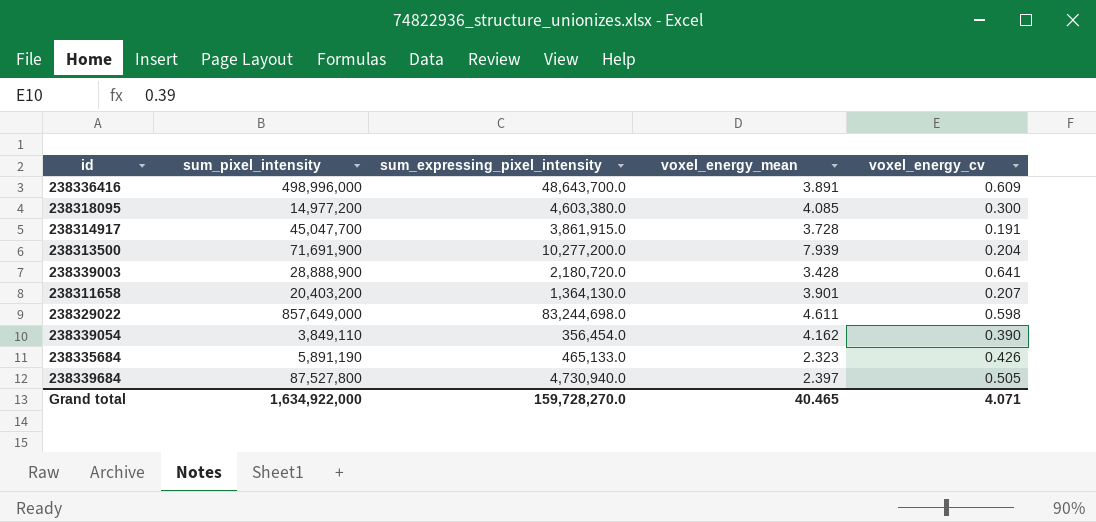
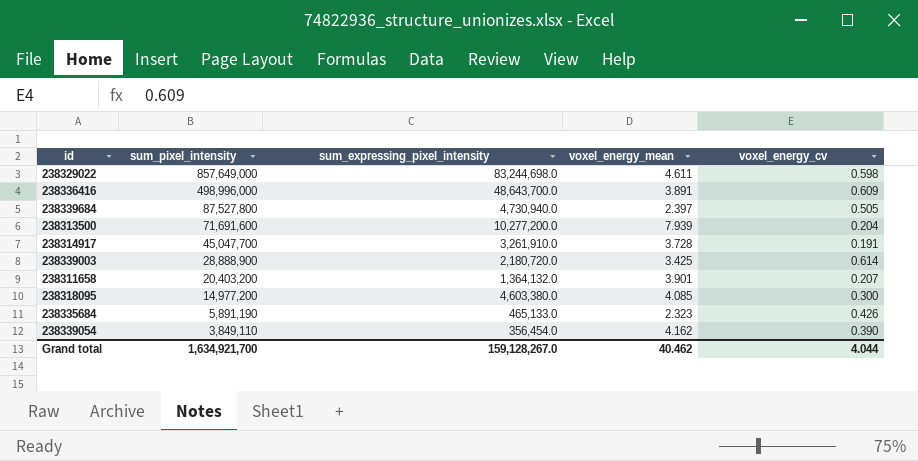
row order: none -> sum_pixel_intensity descending
238313500 | sum_pixel_intensity: 71,691,900 -> 71,691,600
238314917 | sum_expressing_pixel_intensity: 3,861,915.0 -> 3,261,910.0
238339003 | voxel_energy_mean: 3.428 -> 3.425
238339003 | voxel_energy_cv: 0.641 -> 0.614
238311658 | sum_expressing_pixel_intensity: 1,364,130.0 -> 1,364,132.0
Grand total | sum_pixel_intensity: 1,634,922,000 -> 1,634,921,700
Grand total | sum_expressing_pixel_intensity: 159,728,270.0 -> 159,128,267.0
Grand total | voxel_energy_mean: 40.465 -> 40.462
Grand total | voxel_energy_cv: 4.071 -> 4.044

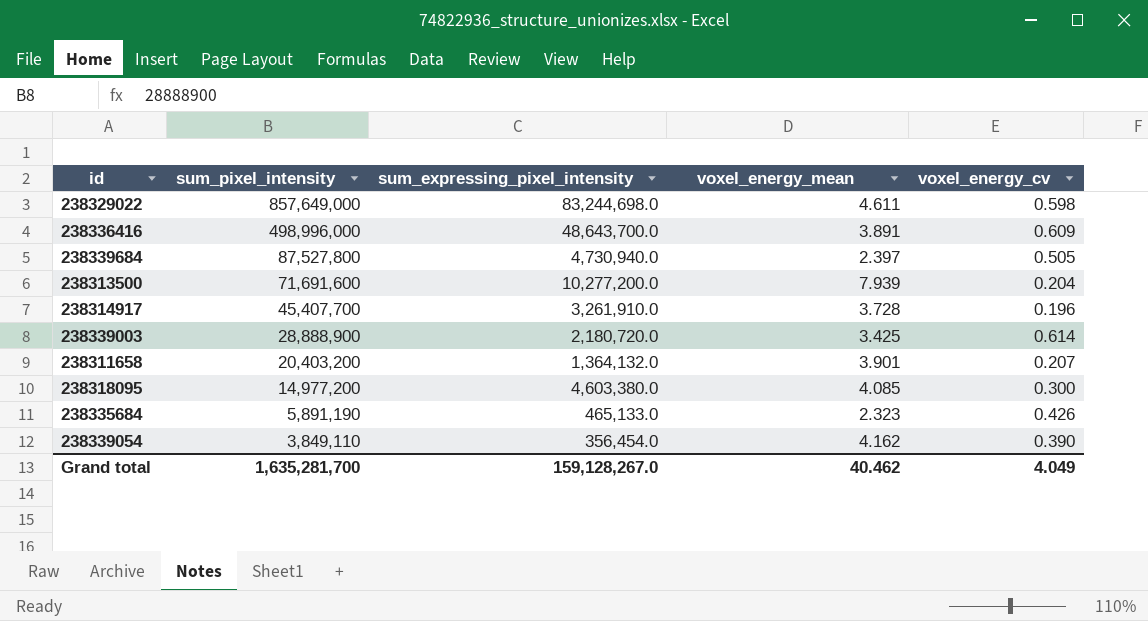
238314917 | sum_pixel_intensity: 45,047,700 -> 45,407,700
238314917 | voxel_energy_cv: 0.191 -> 0.196
Grand total | sum_pixel_intensity: 1,634,921,700 -> 1,635,281,700
Grand total | voxel_energy_cv: 4.044 -> 4.049

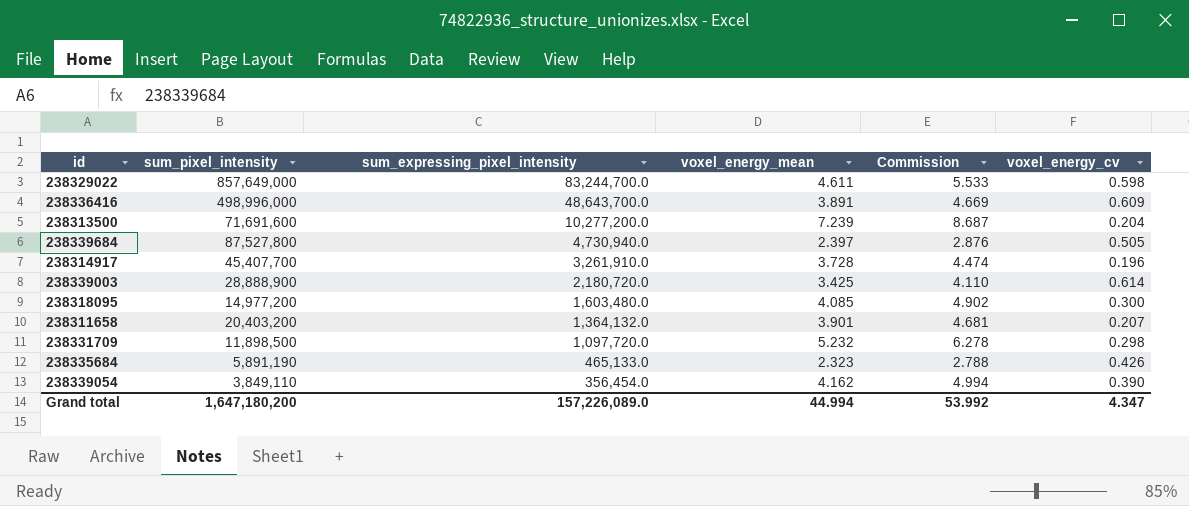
row order: sum_pixel_intensity descending -> sum_expressing_pixel_intensity descending
column Commission | formula: none -> [voxel_energy_mean] * 1.2
238329022 | sum_expressing_pixel_intensity: 83,244,698.0 -> 83,244,700.0
238313500 | voxel_energy_mean: 7.939 -> 7.239
238318095 | sum_expressing_pixel_intensity: 4,603,380.0 -> 1,603,480.0
row 238331709: none -> 11,898,500 | 1,097,720.0 | 5.232 | 6.278 | 0.298
Grand total | sum_pixel_intensity: 1,635,281,700 -> 1,647,180,200
Grand total | sum_expressing_pixel_intensity: 159,128,267.0 -> 157,226,089.0
Grand total | voxel_energy_mean: 40.462 -> 44.994
Grand total | voxel_energy_cv: 4.049 -> 4.347

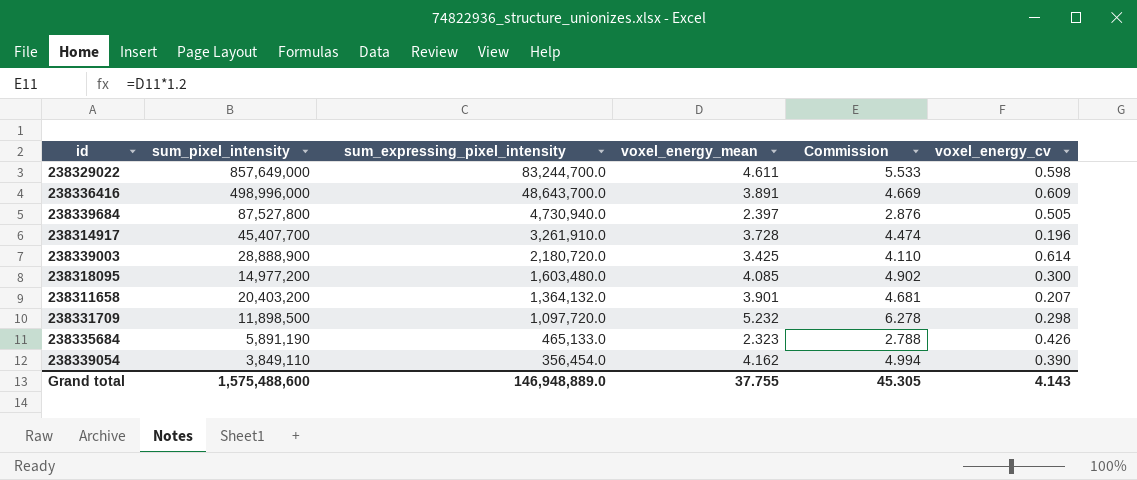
row 238313500: 71,691,600 | 10,277,200.0 | 7.239 | 8.687 | 0.204 -> none
Grand total | sum_pixel_intensity: 1,647,180,200 -> 1,575,488,600
Grand total | sum_expressing_pixel_intensity: 157,226,089.0 -> 146,948,889.0
Grand total | voxel_energy_mean: 44.994 -> 37.755
Grand total | Commission: 53.992 -> 45.305
Grand total | voxel_energy_cv: 4.347 -> 4.143

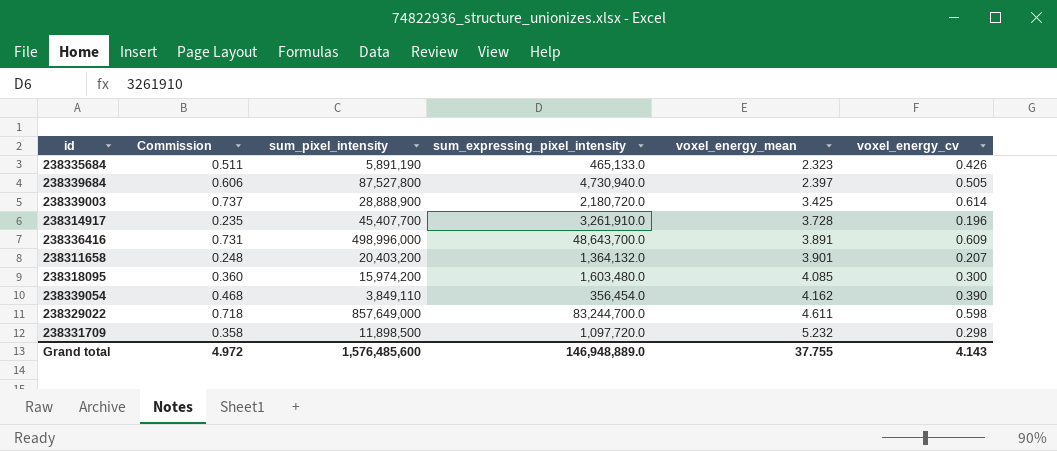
row order: sum_expressing_pixel_intensity descending -> voxel_energy_mean ascending
column Commission | formula: [voxel_energy_mean] * 1.2 -> [voxel_energy_cv] * 1.2
column Commission | position: 5 -> 2
238318095 | sum_pixel_intensity: 14,977,200 -> 15,974,200
Grand total | Commission: 45.305 -> 4.972
Grand total | sum_pixel_intensity: 1,575,488,600 -> 1,576,485,600

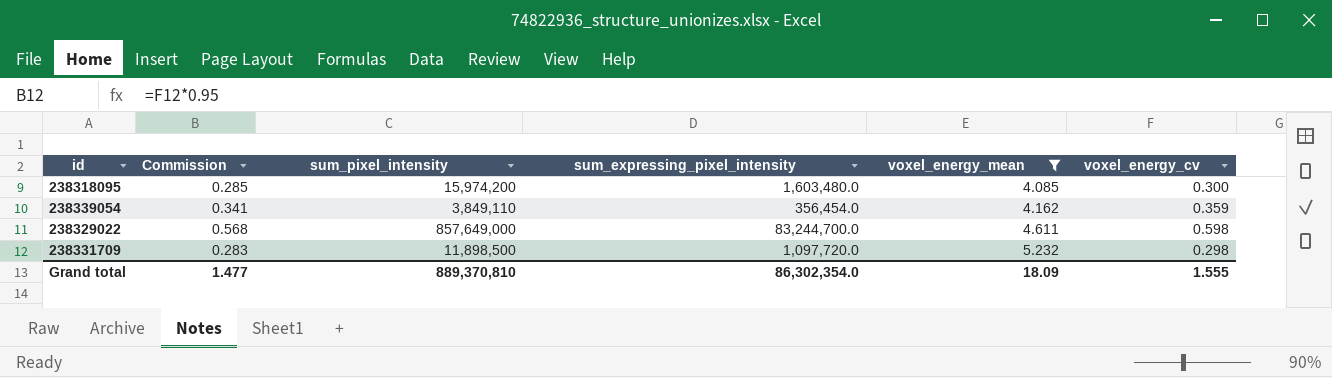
filter: none -> voxel_energy_mean >= 4.085
column Commission | formula: [voxel_energy_cv] * 1.2 -> [voxel_energy_cv] * 0.95
238339054 | voxel_energy_cv: 0.390 -> 0.359
Grand total | Commission: 4.972 -> 1.477
Grand total | sum_pixel_intensity: 1,576,485,600 -> 889,370,810
Grand total | sum_expressing_pixel_intensity: 146,948,889.0 -> 86,302,354.0
Grand total | voxel_energy_mean: 37.755 -> 18.09
Grand total | voxel_energy_cv: 4.143 -> 1.555

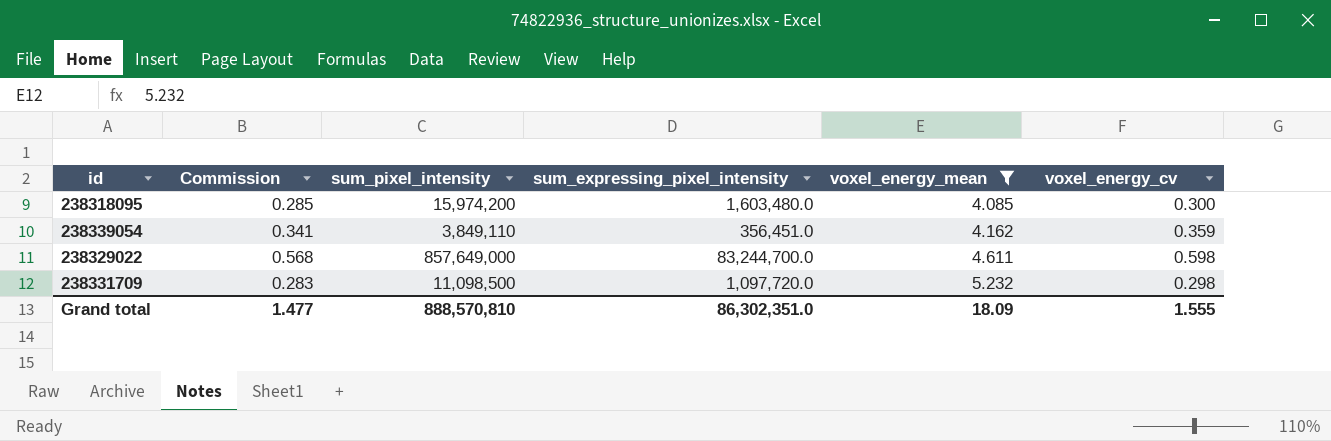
238339054 | sum_expressing_pixel_intensity: 356,454.0 -> 356,451.0
238331709 | sum_pixel_intensity: 11,898,500 -> 11,098,500
Grand total | sum_pixel_intensity: 889,370,810 -> 888,570,810
Grand total | sum_expressing_pixel_intensity: 86,302,354.0 -> 86,302,351.0

